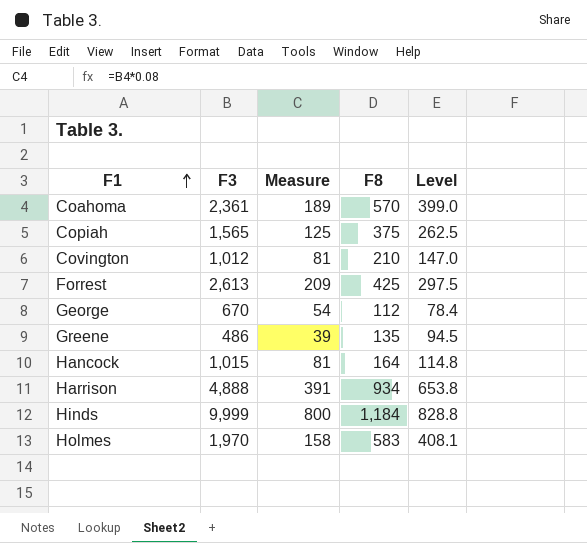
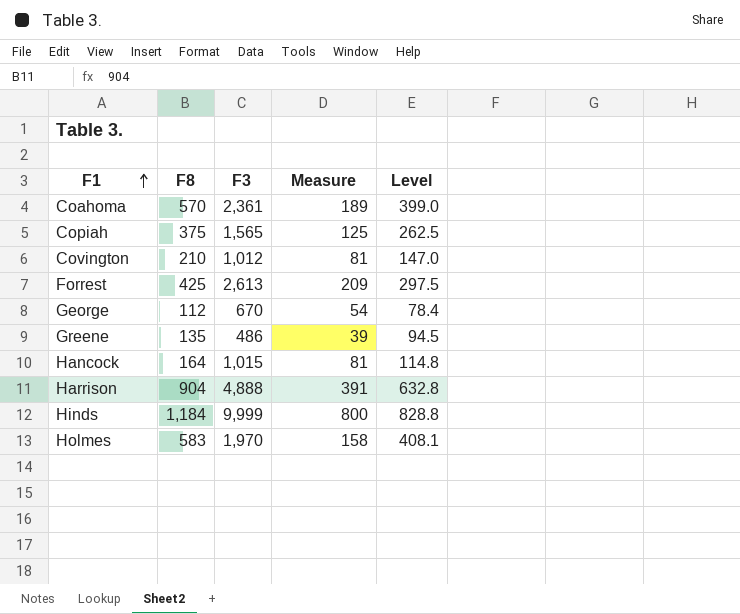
column F8 | position: 4 -> 2
Harrison | F8: 934 -> 904
Harrison | Level: 653.8 -> 632.8

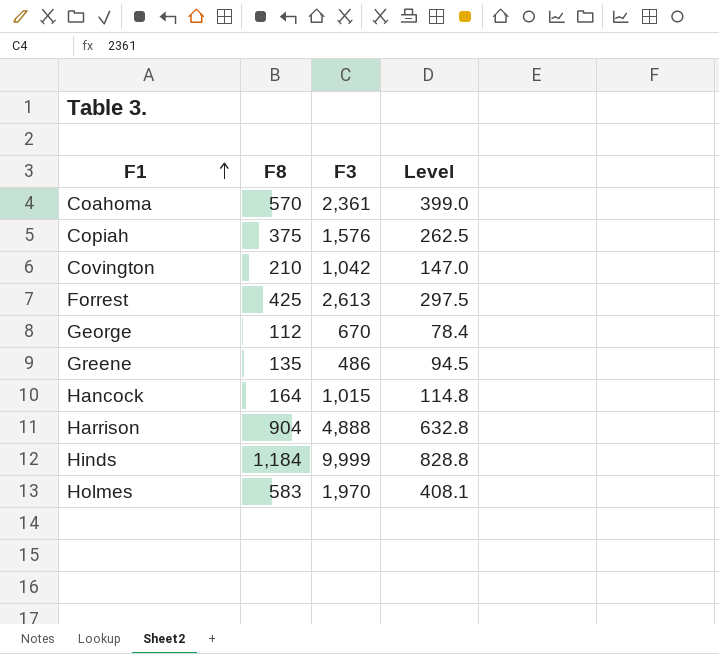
column Measure | formula: [F3] * 0.08 -> none
Copiah | F3: 1,565 -> 1,576
Covington | F3: 1,012 -> 1,042

